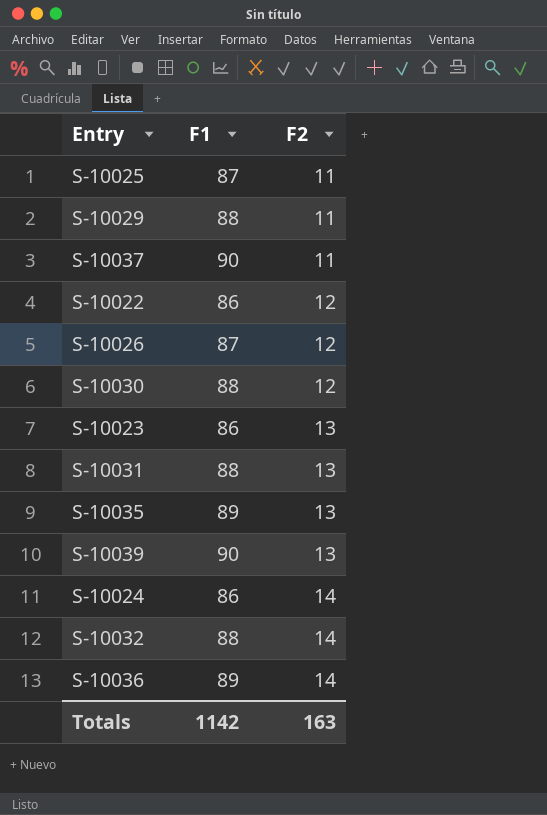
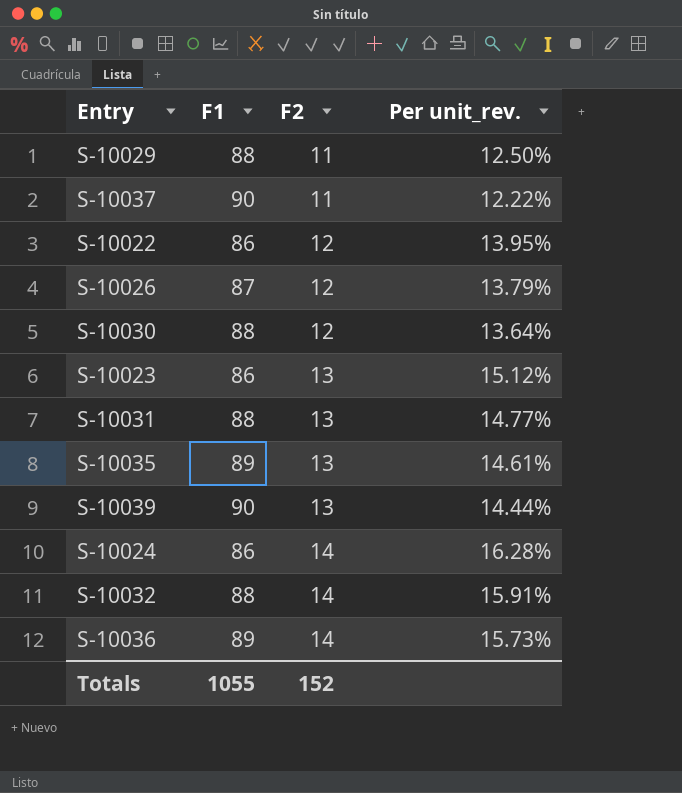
column Per unit_rev. | formula: none -> [F2] / [F1]
row S-10025: 87 | 11 -> none
Totals | F1: 1142 -> 1055
Totals | F2: 163 -> 152

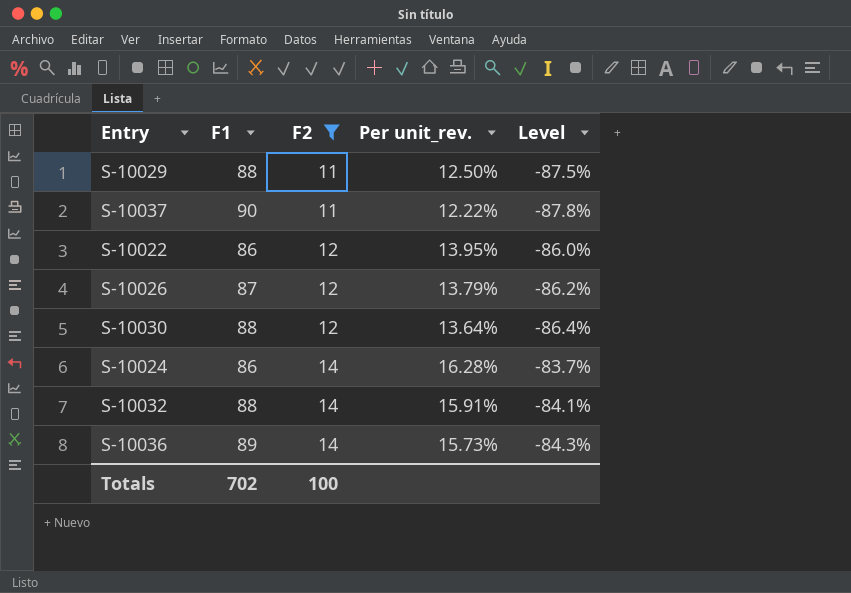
filter: none -> F2 != 13
column Level | formula: none -> ([F2] - [F1]) / [F1]
Totals | F1: 1055 -> 702
Totals | F2: 152 -> 100

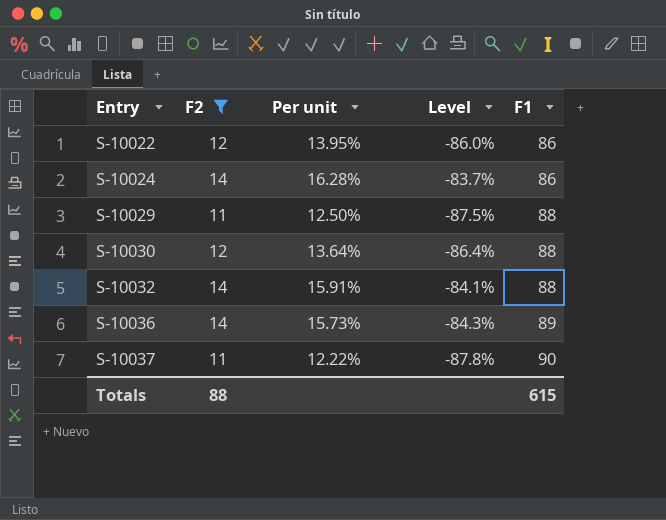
row order: F2 ascending -> Entry ascending
column name: Per unit_rev. -> Per unit
column F1 | position: 2 -> 5
row S-10026: 87 | 12 | 13.79% | -86.2% -> none
Totals | F2: 100 -> 88
Totals | F1: 702 -> 615

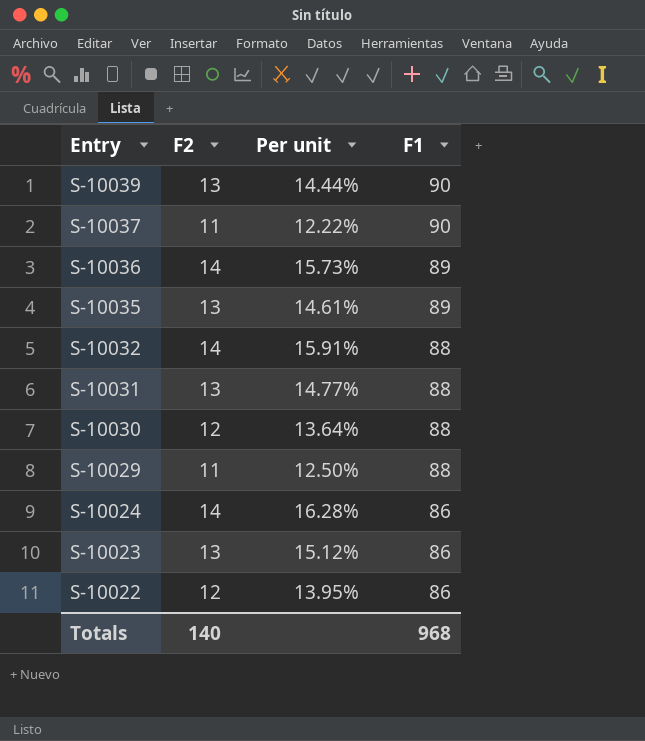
filter: F2 != 13 -> none
row order: Entry ascending -> Entry descending
column Level | formula: ([F2] - [F1]) / [F1] -> none
Totals | F2: 88 -> 140
Totals | F1: 615 -> 968

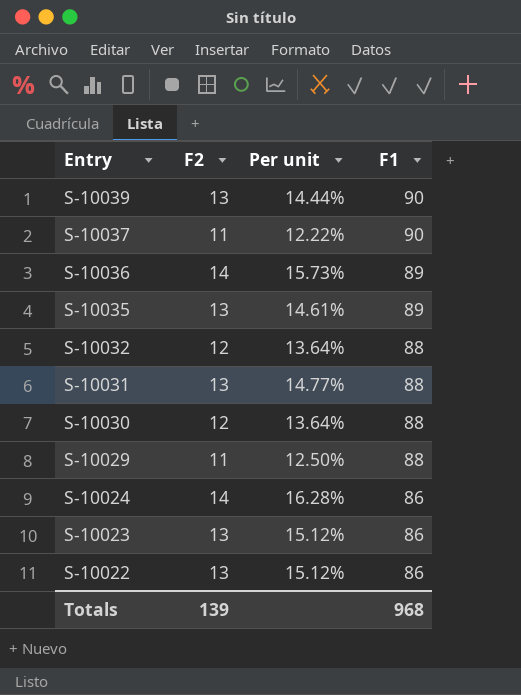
S-10032 | F2: 14 -> 12
S-10032 | Per unit: 15.91% -> 13.64%
S-10022 | F2: 12 -> 13
S-10022 | Per unit: 13.95% -> 15.12%
Totals | F2: 140 -> 139

